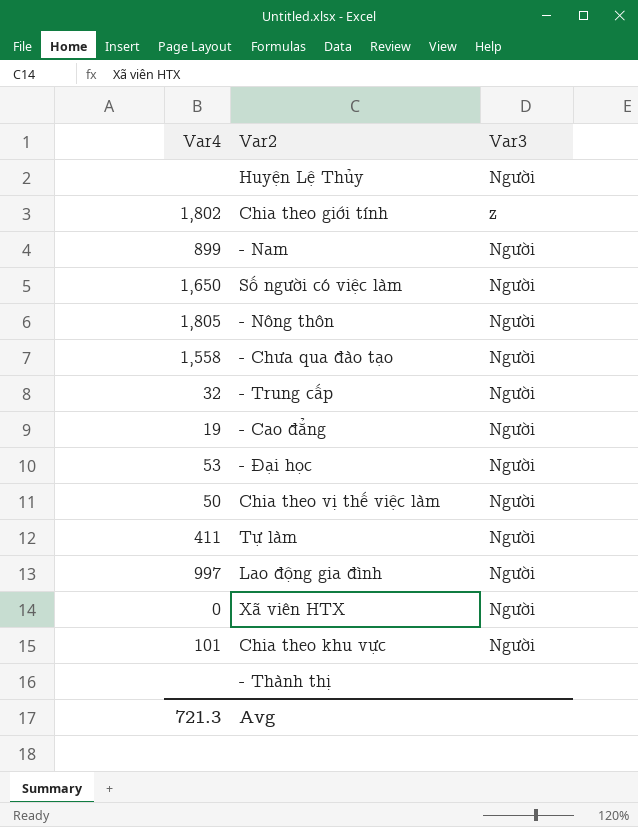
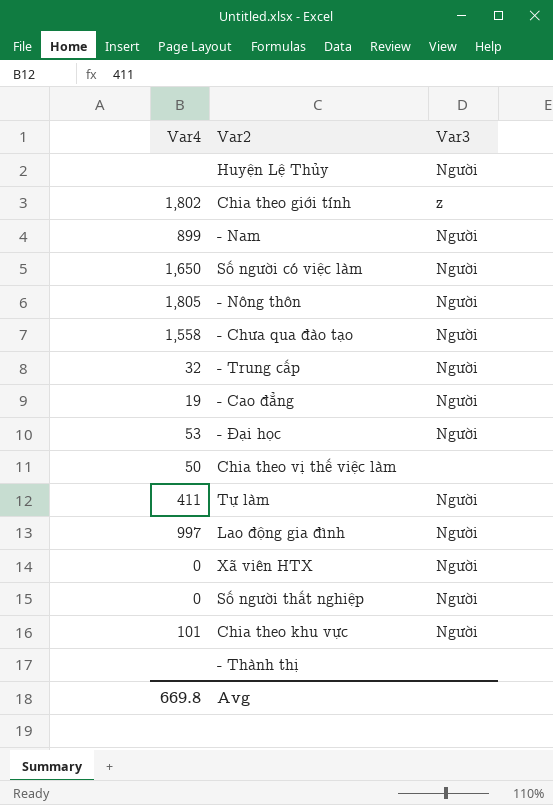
Chia theo vị thế việc làm | Var3: Người -> none
row Số người thất nghiệp: none -> 0 | Người
Avg | Var4: 721.3 -> 669.8

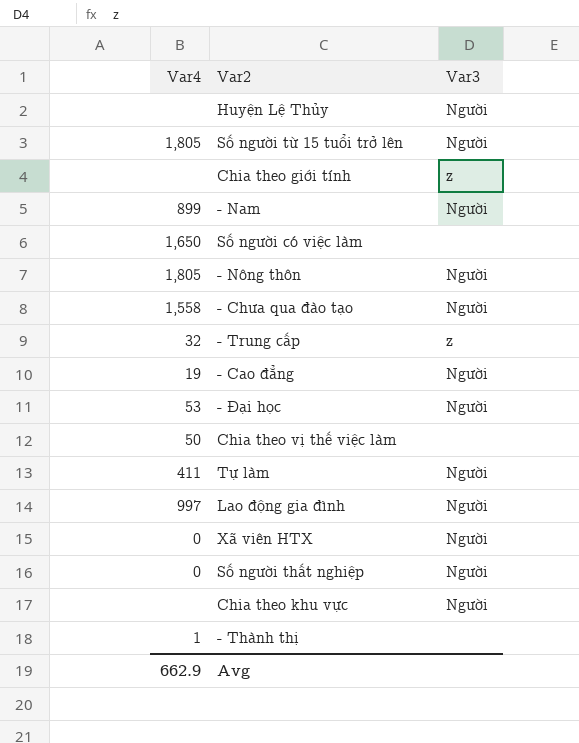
row Số người từ 15 tuổi trở lên: none -> 1,805 | Người
Chia theo giới tính | Var4: 1,802 -> none
Số người có việc làm | Var3: Người -> none
- Trung cấp | Var3: Người -> z
Chia theo khu vực | Var4: 101 -> none
- Thành thị | Var4: none -> 1
Avg | Var4: 669.8 -> 662.9

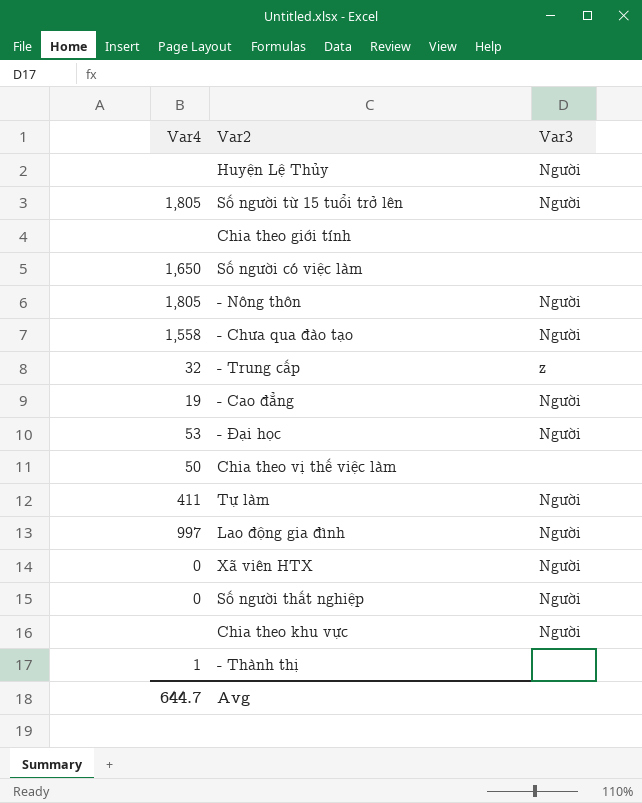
row - Nam: 899 | Người -> none
Chia theo giới tính | Var3: z -> none
Avg | Var4: 662.9 -> 644.7

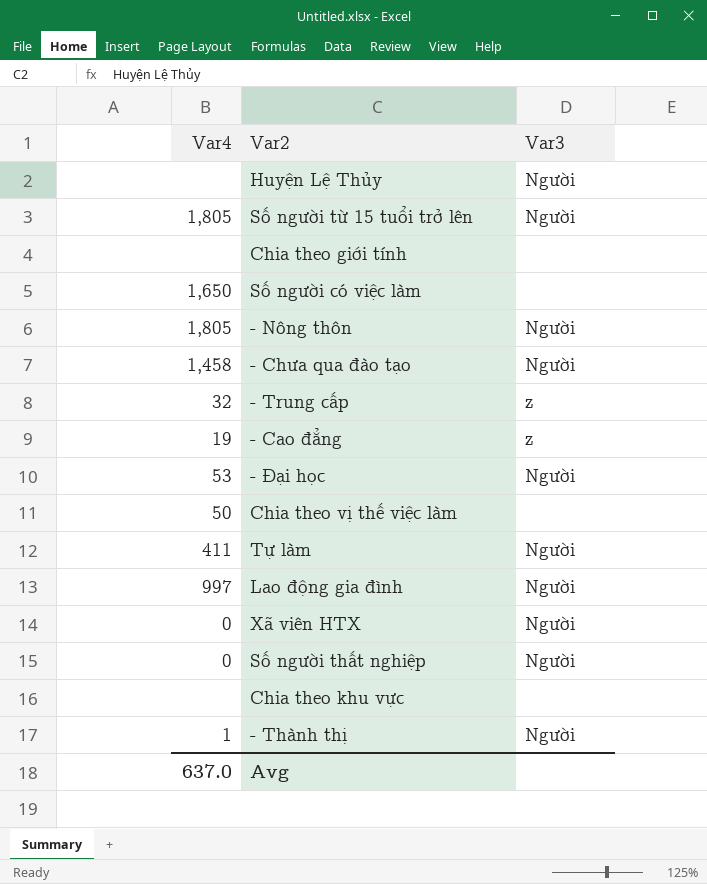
- Chưa qua đào tạo | Var4: 1,558 -> 1,458
- Cao đẳng | Var3: Người -> z
Chia theo khu vực | Var3: Người -> none
- Thành thị | Var3: none -> Người
Avg | Var4: 644.7 -> 637.0

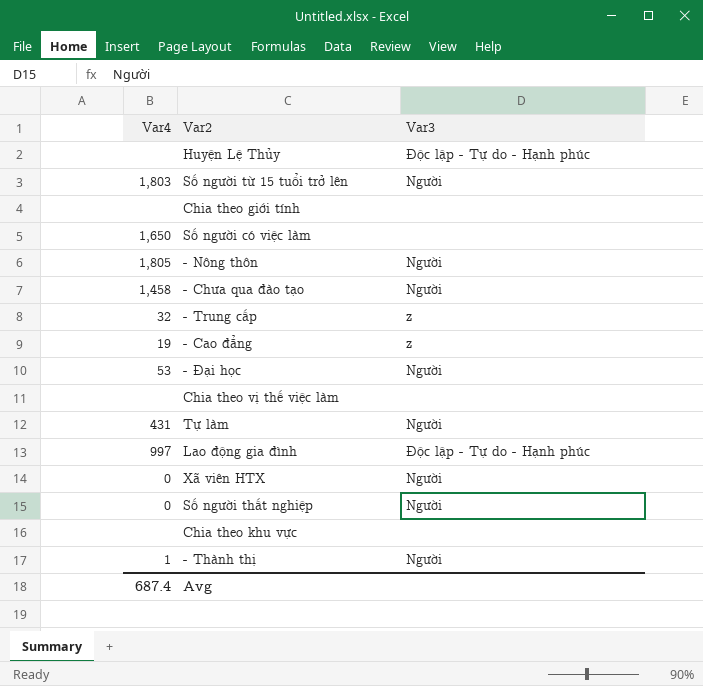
Huyện Lệ Thủy | Var3: Người -> Độc lập - Tự do - Hạnh phúc
Số người từ 15 tuổi trở lên | Var4: 1,805 -> 1,803
Chia theo vị thế việc làm | Var4: 50 -> none
Tự làm | Var4: 411 -> 431
Lao động gia đình | Var3: Người -> Độc lập - Tự do - Hạnh phúc
Avg | Var4: 637.0 -> 687.4

